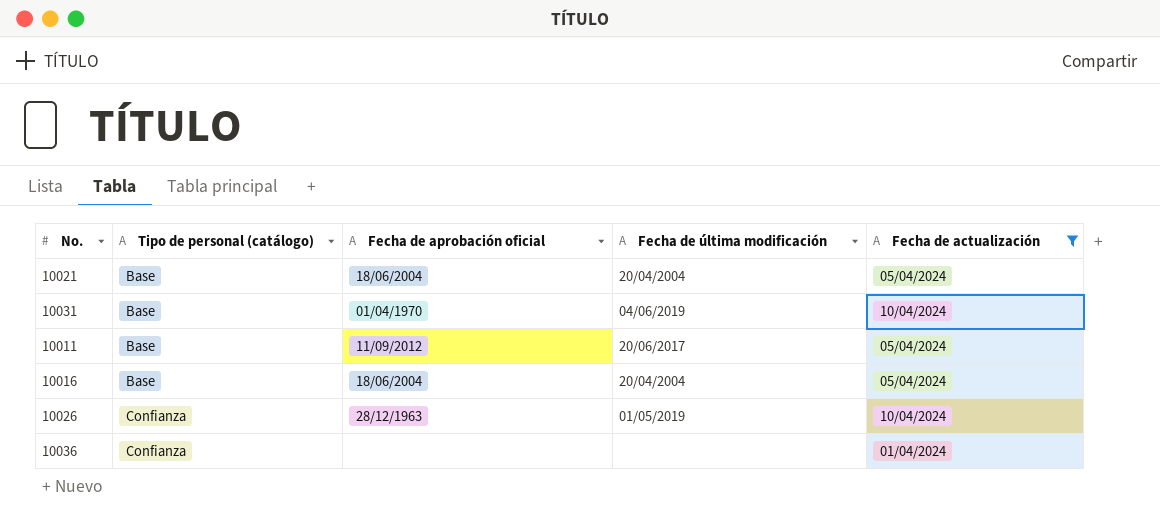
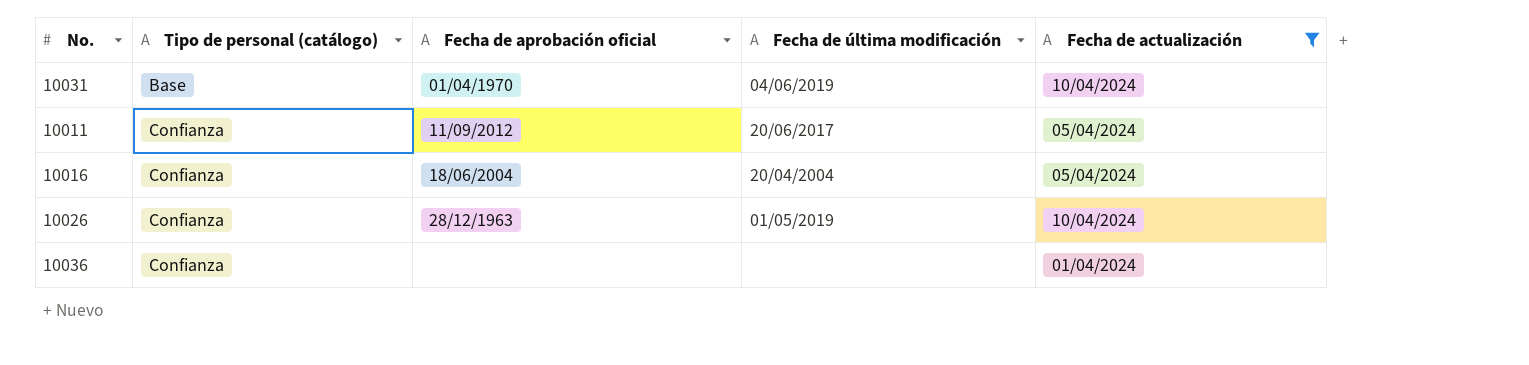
row 10021: Base | 18/06/2004 | 20/04/2004 | 05/04/2024 -> none
10011 | Tipo de personal (catálogo): Base -> Confianza
10016 | Tipo de personal (catálogo): Base -> Confianza

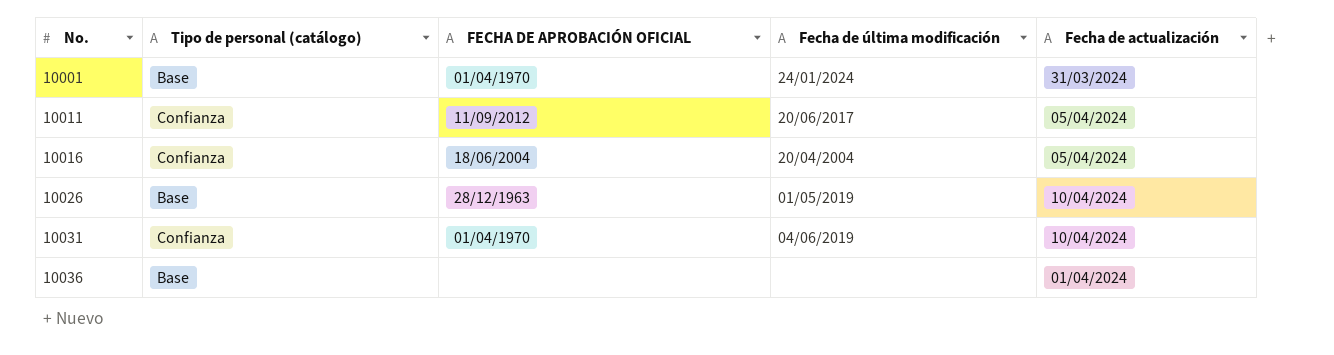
filter: Fecha de actualización != 31/03/2024 -> none
row order: Tipo de personal (catálogo) ascending -> No. ascending
column name: Fecha de aprobación oficial -> FECHA DE APROBACIÓN OFICIAL
10026 | Tipo de personal (catálogo): Confianza -> Base
10031 | Tipo de personal (catálogo): Base -> Confianza
10036 | Tipo de personal (catálogo): Confianza -> Base

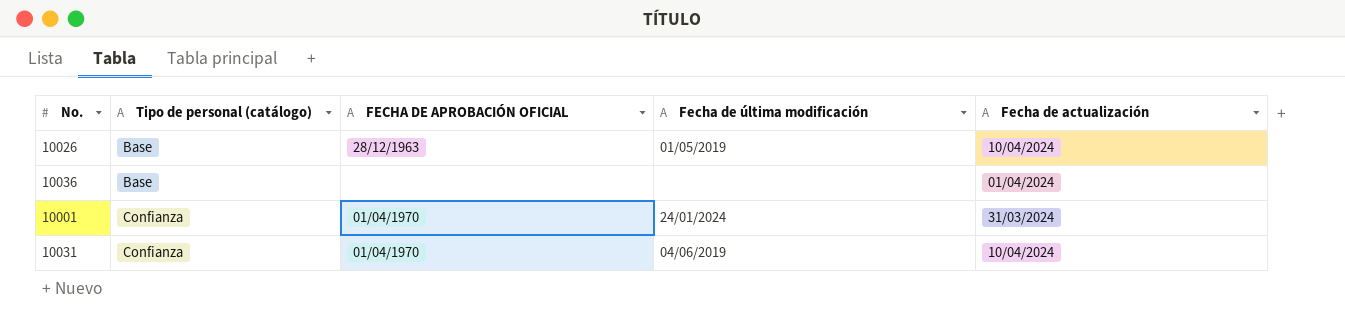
row order: No. ascending -> Tipo de personal (catálogo) ascending
row 10011: Confianza | 11/09/2012 | 20/06/2017 | 05/04/2024 -> none
row 10016: Confianza | 18/06/2004 | 20/04/2004 | 05/04/2024 -> none
10001 | Tipo de personal (catálogo): Base -> Confianza

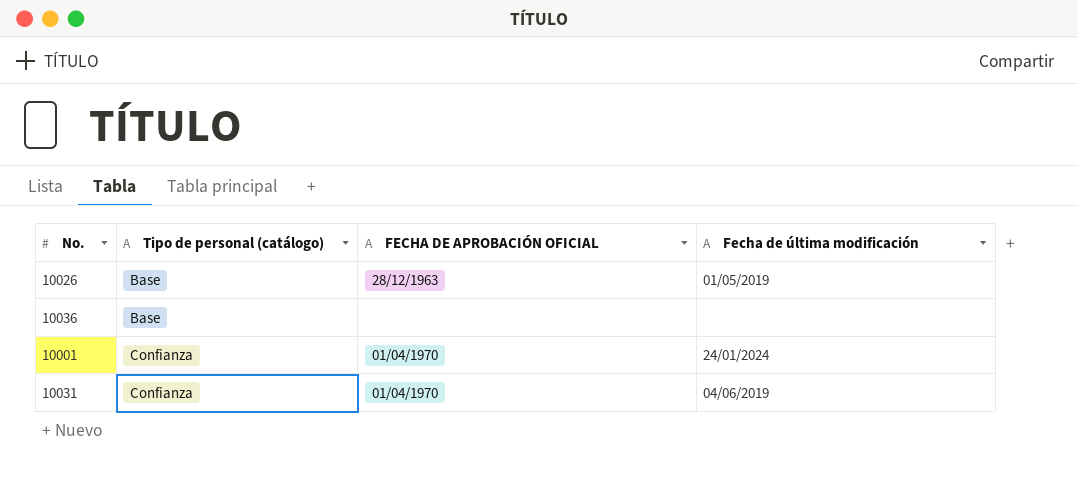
column Fecha de actualización | position: 5 -> none

